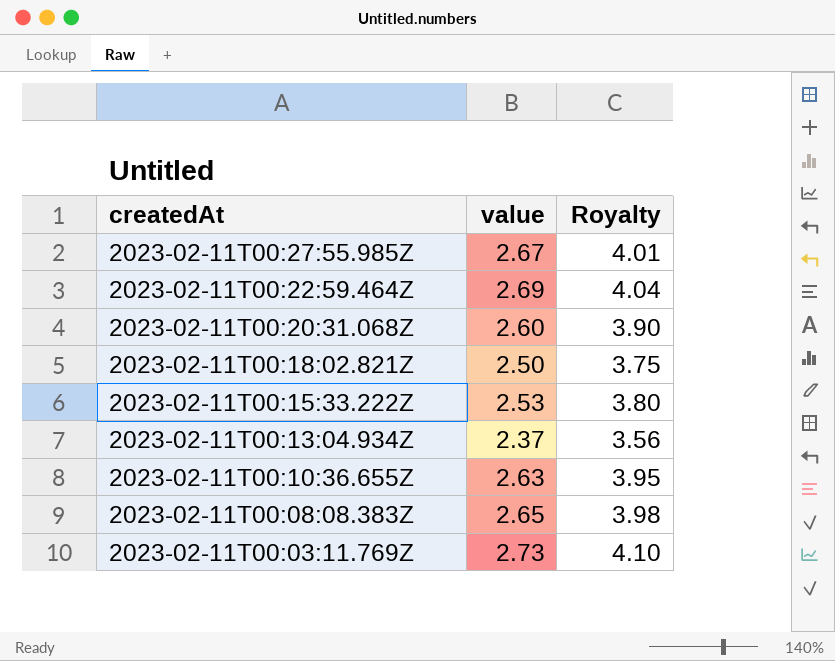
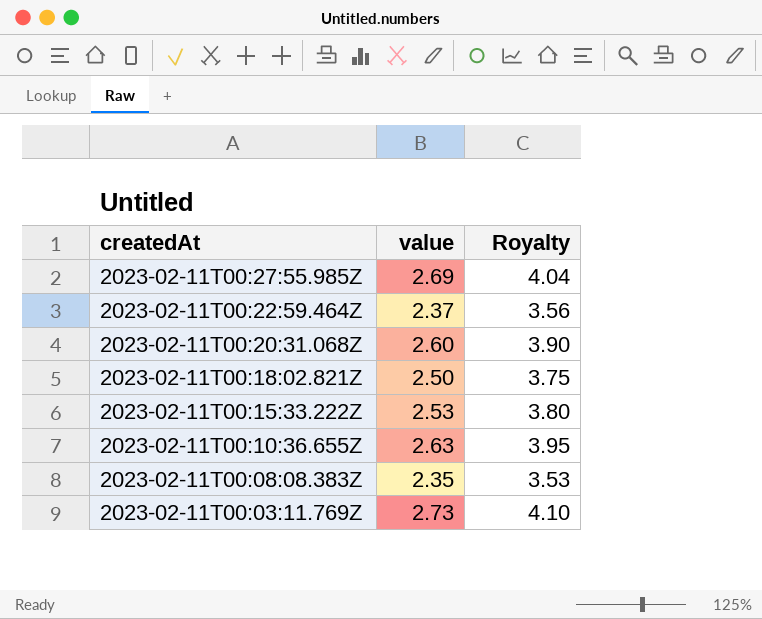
row 2023-02-11T00:13:04.934Z: 2.37 | 3.56 -> none
2023-02-11T00:27:55.985Z | value: 2.67 -> 2.69
2023-02-11T00:27:55.985Z | Royalty: 4.01 -> 4.04
2023-02-11T00:22:59.464Z | value: 2.69 -> 2.37
2023-02-11T00:22:59.464Z | Royalty: 4.04 -> 3.56
2023-02-11T00:08:08.383Z | value: 2.65 -> 2.35
2023-02-11T00:08:08.383Z | Royalty: 3.98 -> 3.53

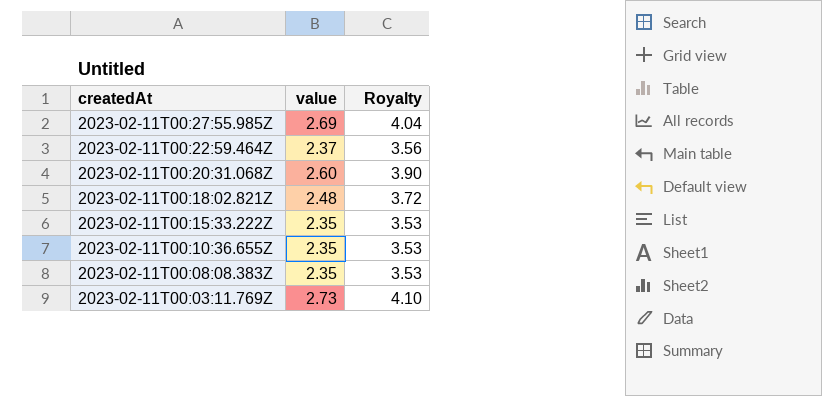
2023-02-11T00:18:02.821Z | value: 2.50 -> 2.48
2023-02-11T00:18:02.821Z | Royalty: 3.75 -> 3.72
2023-02-11T00:15:33.222Z | value: 2.53 -> 2.35
2023-02-11T00:15:33.222Z | Royalty: 3.80 -> 3.53
2023-02-11T00:10:36.655Z | value: 2.63 -> 2.35
2023-02-11T00:10:36.655Z | Royalty: 3.95 -> 3.53

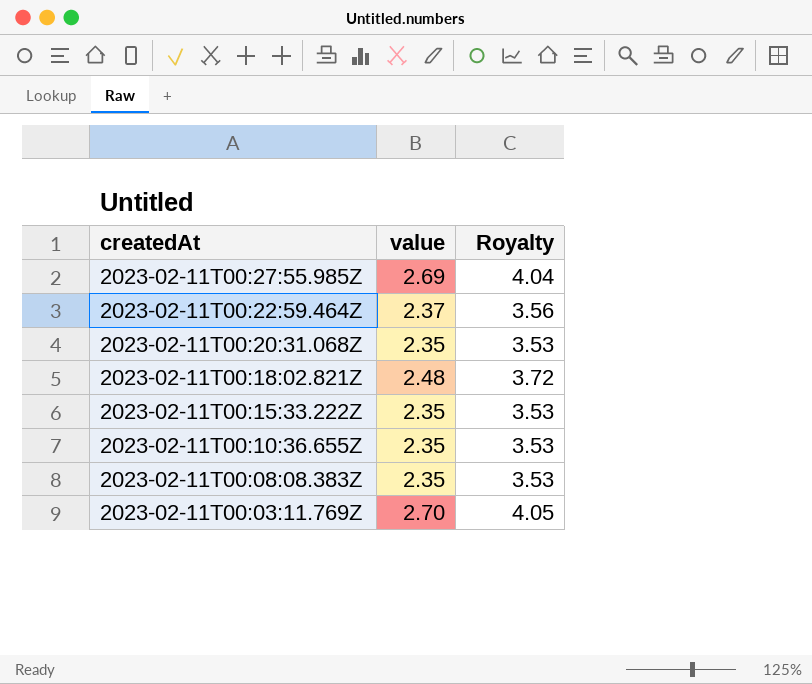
2023-02-11T00:20:31.068Z | value: 2.60 -> 2.35
2023-02-11T00:20:31.068Z | Royalty: 3.90 -> 3.53
2023-02-11T00:03:11.769Z | value: 2.73 -> 2.70
2023-02-11T00:03:11.769Z | Royalty: 4.10 -> 4.05

